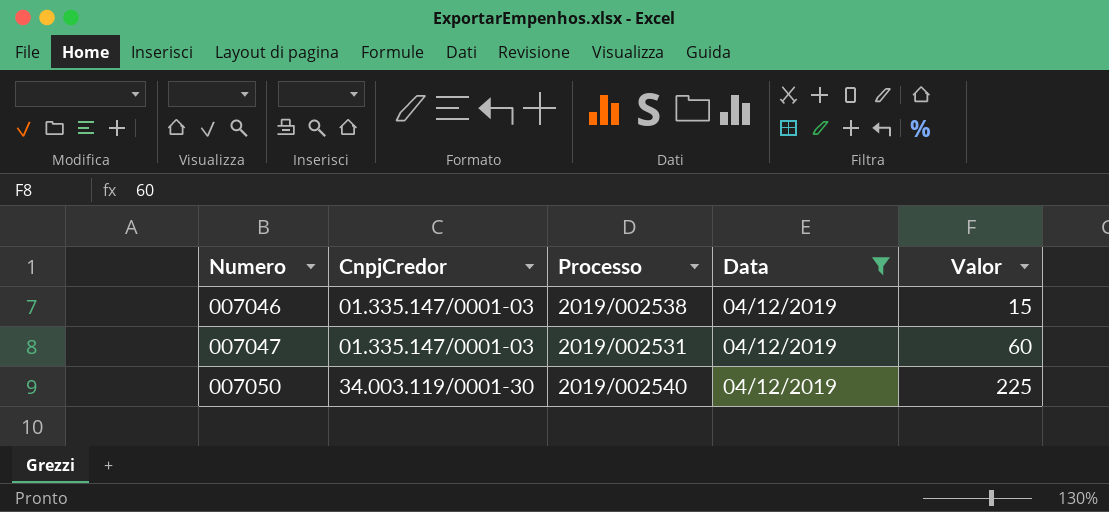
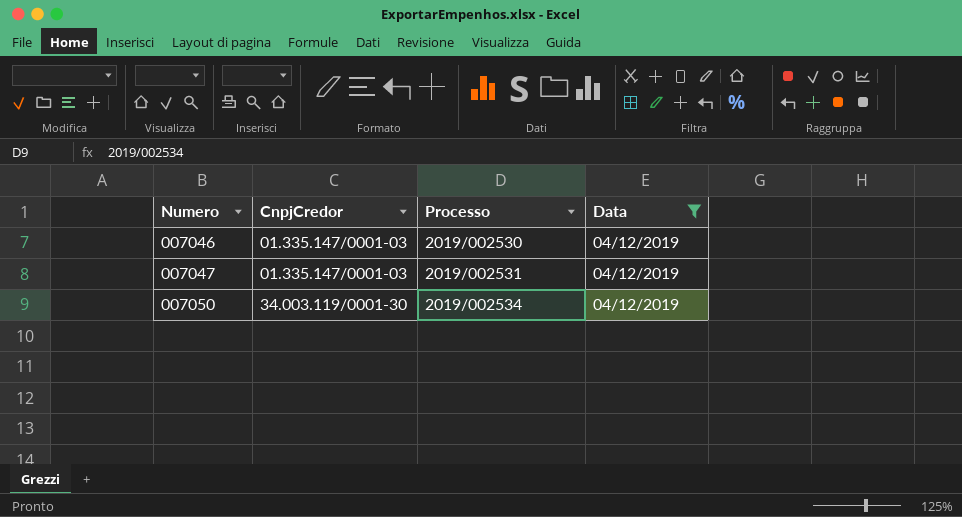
column Valor | position: 5 -> none
007046 | Processo: 2019/002538 -> 2019/002530
007050 | Processo: 2019/002540 -> 2019/002534

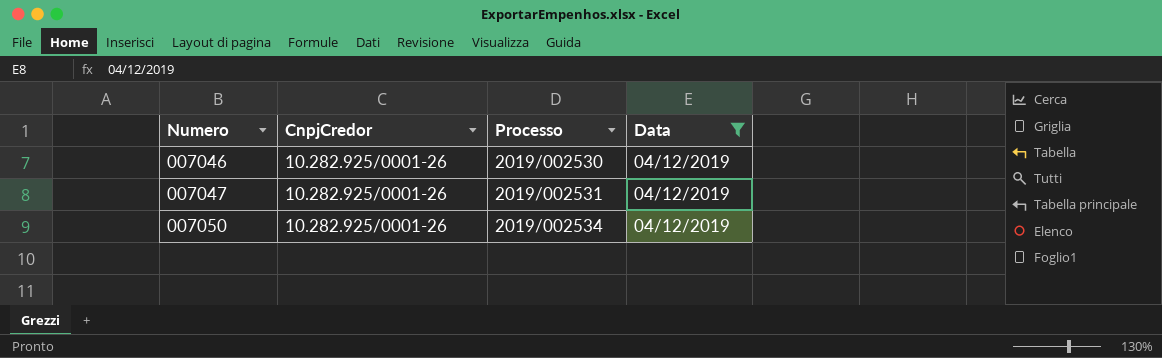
007046 | CnpjCredor: 01.335.147/0001-03 -> 10.282.925/0001-26
007047 | CnpjCredor: 01.335.147/0001-03 -> 10.282.925/0001-26
007050 | CnpjCredor: 34.003.119/0001-30 -> 10.282.925/0001-26

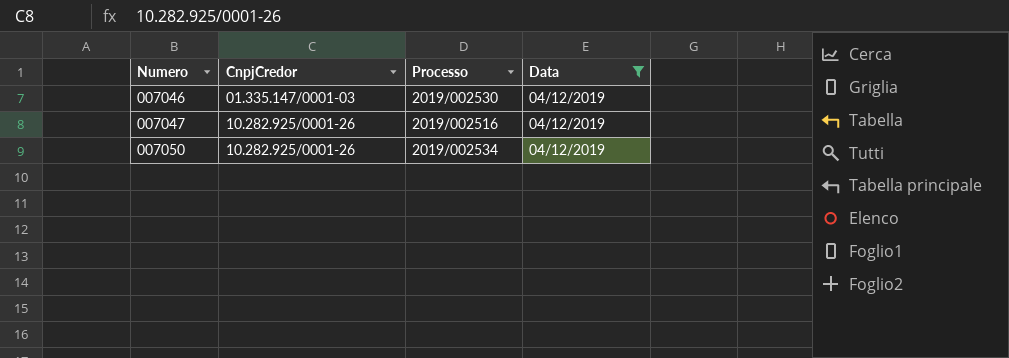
007046 | CnpjCredor: 10.282.925/0001-26 -> 01.335.147/0001-03
007047 | Processo: 2019/002531 -> 2019/002516

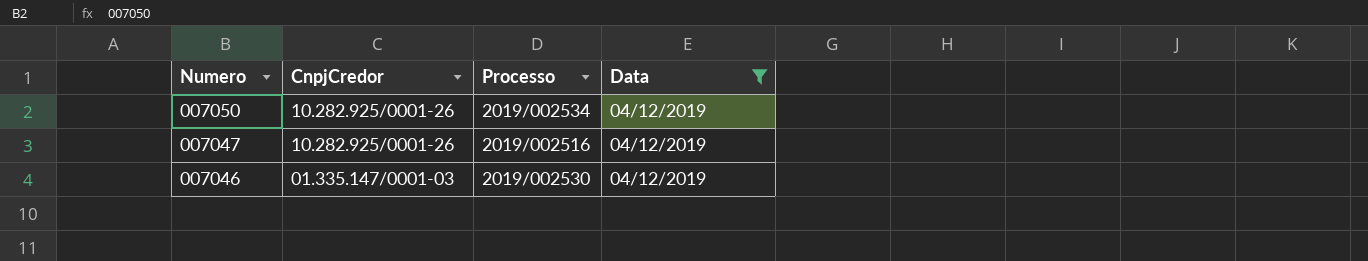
row order: Numero ascending -> Numero descending

